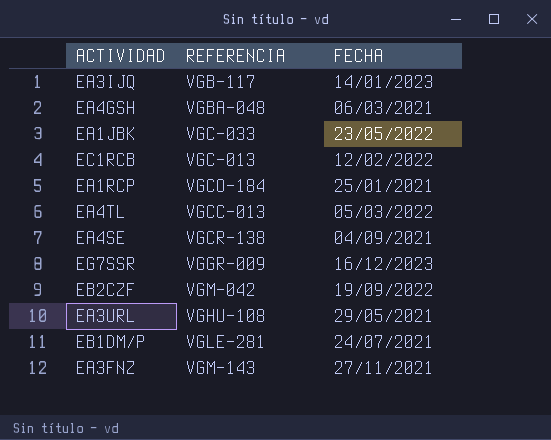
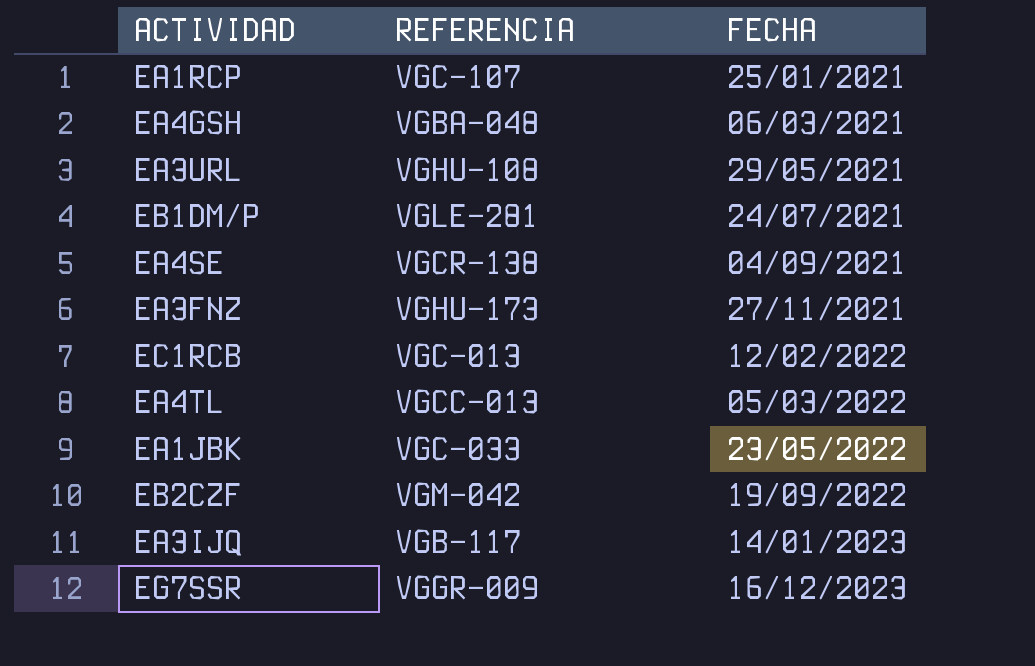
row order: none -> FECHA ascending
EA1RCP | REFERENCIA: VGCO-184 -> VGC-107
EA3FNZ | REFERENCIA: VGM-143 -> VGHU-173

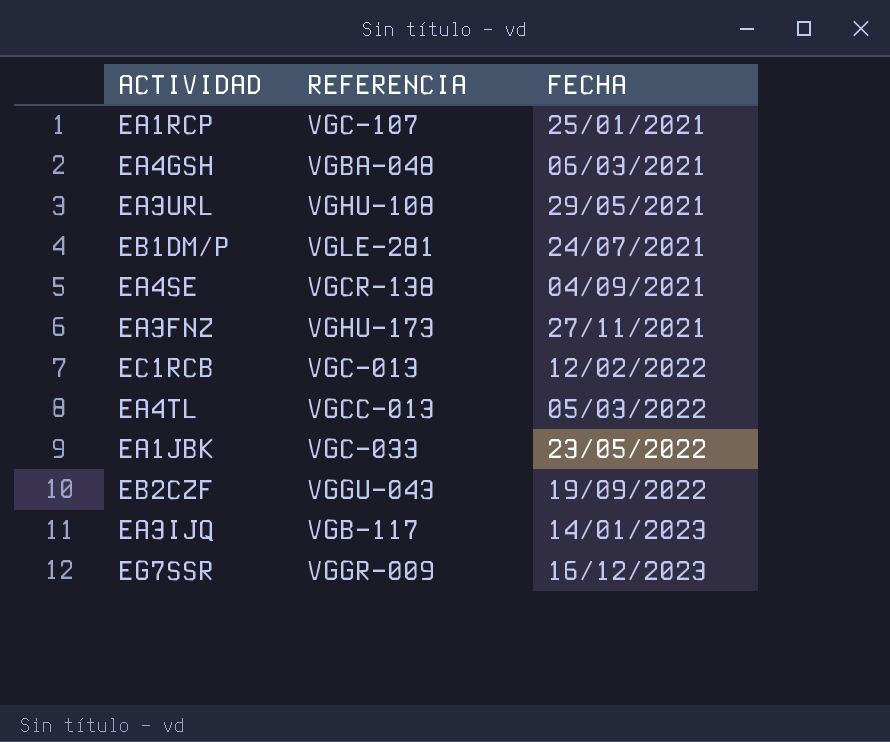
EB2CZF | REFERENCIA: VGM-042 -> VGGU-043

